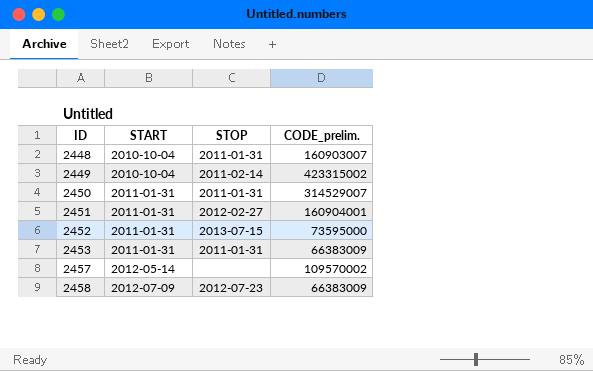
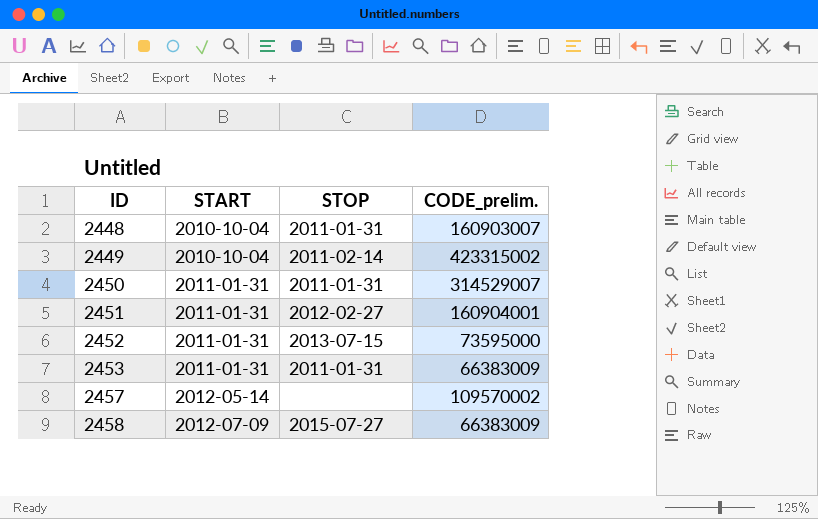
2458 | STOP: 2012-07-23 -> 2015-07-27

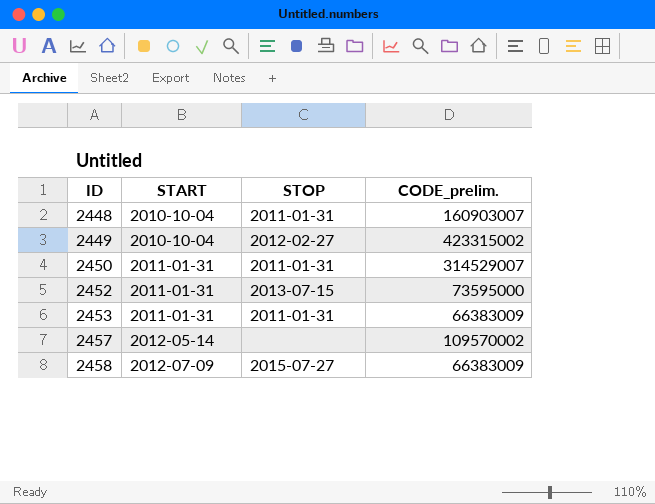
row 2451: 2011-01-31 | 2012-02-27 | 160904001 -> none
2449 | STOP: 2011-02-14 -> 2012-02-27

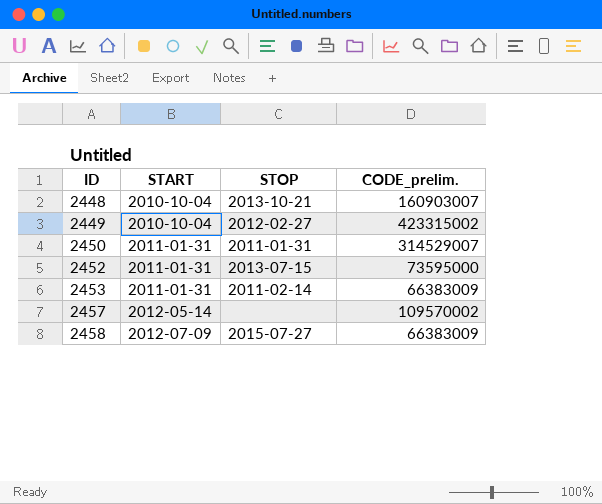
2448 | STOP: 2011-01-31 -> 2013-10-21
2453 | STOP: 2011-01-31 -> 2011-02-14

